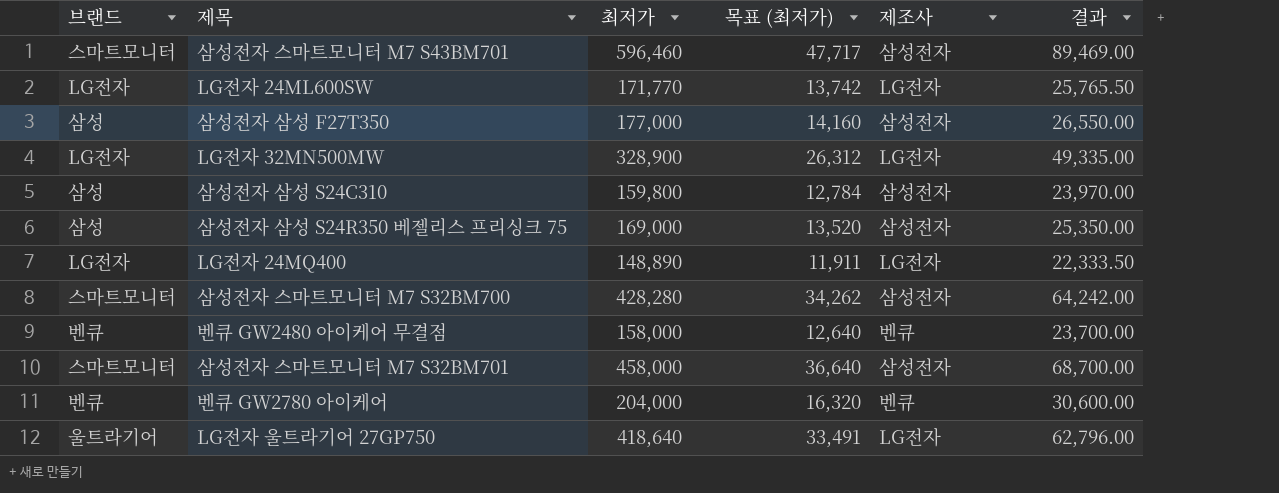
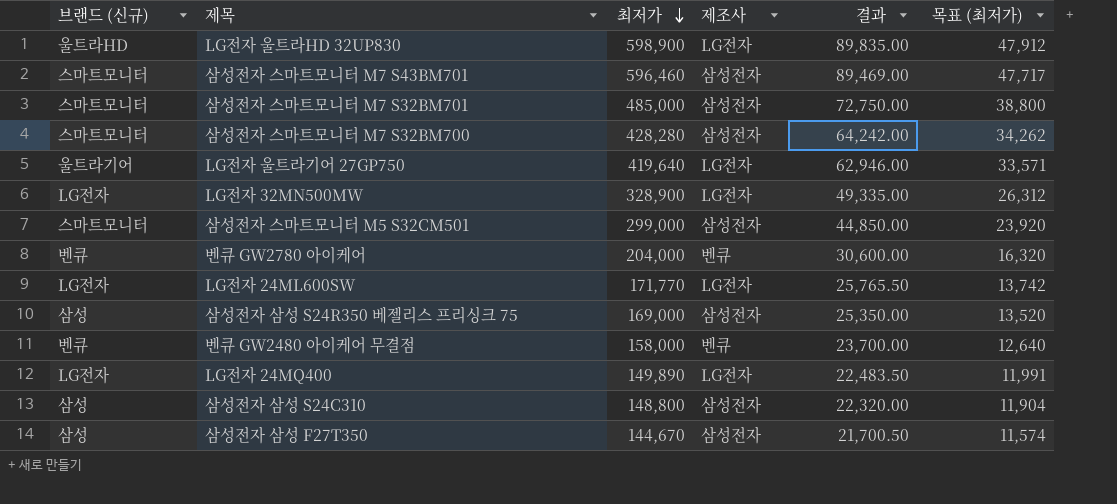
row order: none -> 최저가 descending
column name: 브랜드 -> 브랜드 (신규)
column 목표 (최저가) | position: 4 -> 6
row LG전자 울트라HD 32UP830: none -> 울트라HD | 598,900 | LG전자 | 89,835.00 | 47,912
삼성전자 스마트모니터 M7 S32BM701 | 최저가: 458,000 -> 485,000
삼성전자 스마트모니터 M7 S32BM701 | 결과: 68,700.00 -> 72,750.00
삼성전자 스마트모니터 M7 S32BM701 | 목표 (최저가): 36,640 -> 38,800
LG전자 울트라기어 27GP750 | 최저가: 418,640 -> 419,640
LG전자 울트라기어 27GP750 | 결과: 62,796.00 -> 62,946.00
LG전자 울트라기어 27GP750 | 목표 (최저가): 33,491 -> 33,571
row 삼성전자 스마트모니터 M5 S32CM501: none -> 스마트모니터 | 299,000 | 삼성전자 | 44,850.00 | 23,920
LG전자 24MQ400 | 최저가: 148,890 -> 149,890
LG전자 24MQ400 | 결과: 22,333.50 -> 22,483.50
LG전자 24MQ400 | 목표 (최저가): 11,911 -> 11,991
삼성전자 삼성 S24C310 | 최저가: 159,800 -> 148,800
삼성전자 삼성 S24C310 | 결과: 23,970.00 -> 22,320.00
삼성전자 삼성 S24C310 | 목표 (최저가): 12,784 -> 11,904
삼성전자 삼성 F27T350 | 최저가: 177,000 -> 144,670
삼성전자 삼성 F27T350 | 결과: 26,550.00 -> 21,700.50
삼성전자 삼성 F27T350 | 목표 (최저가): 14,160 -> 11,574

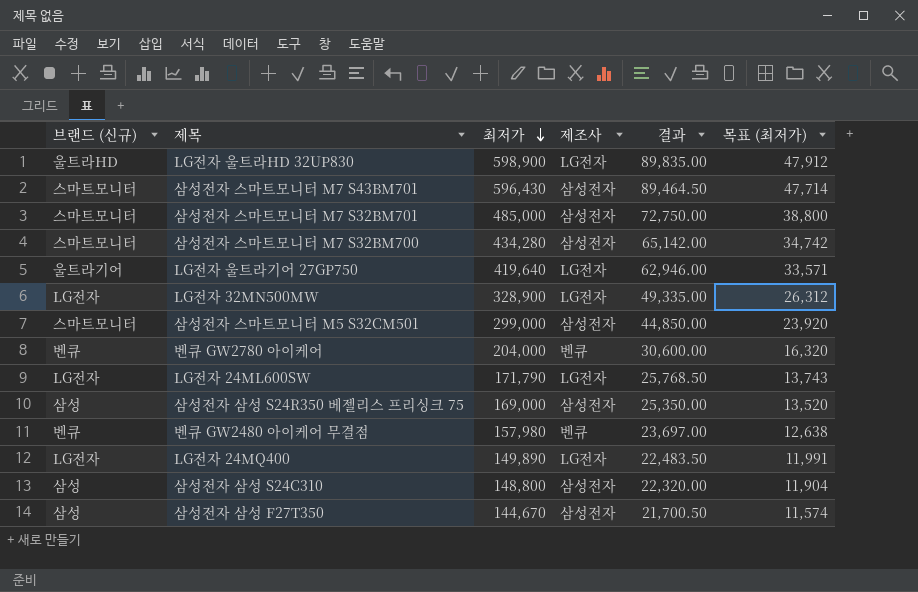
삼성전자 스마트모니터 M7 S43BM701 | 최저가: 596,460 -> 596,430
삼성전자 스마트모니터 M7 S43BM701 | 결과: 89,469.00 -> 89,464.50
삼성전자 스마트모니터 M7 S43BM701 | 목표 (최저가): 47,717 -> 47,714
삼성전자 스마트모니터 M7 S32BM700 | 최저가: 428,280 -> 434,280
삼성전자 스마트모니터 M7 S32BM700 | 결과: 64,242.00 -> 65,142.00
삼성전자 스마트모니터 M7 S32BM700 | 목표 (최저가): 34,262 -> 34,742
LG전자 24ML600SW | 최저가: 171,770 -> 171,790
LG전자 24ML600SW | 결과: 25,765.50 -> 25,768.50
LG전자 24ML600SW | 목표 (최저가): 13,742 -> 13,743
벤큐 GW2480 아이케어 무결점 | 최저가: 158,000 -> 157,980
벤큐 GW2480 아이케어 무결점 | 결과: 23,700.00 -> 23,697.00
벤큐 GW2480 아이케어 무결점 | 목표 (최저가): 12,640 -> 12,638

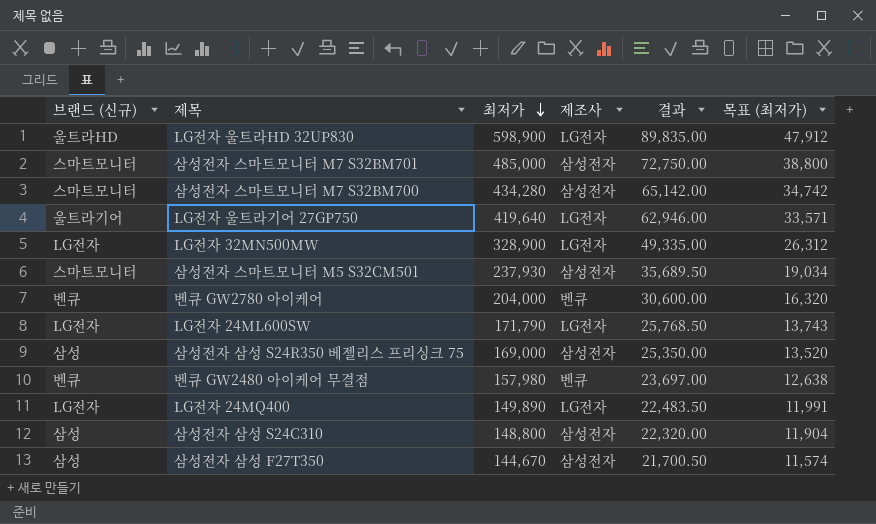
row 삼성전자 스마트모니터 M7 S43BM701: 스마트모니터 | 596,430 | 삼성전자 | 89,464.50 | 47,714 -> none
삼성전자 스마트모니터 M5 S32CM501 | 최저가: 299,000 -> 237,930
삼성전자 스마트모니터 M5 S32CM501 | 결과: 44,850.00 -> 35,689.50
삼성전자 스마트모니터 M5 S32CM501 | 목표 (최저가): 23,920 -> 19,034

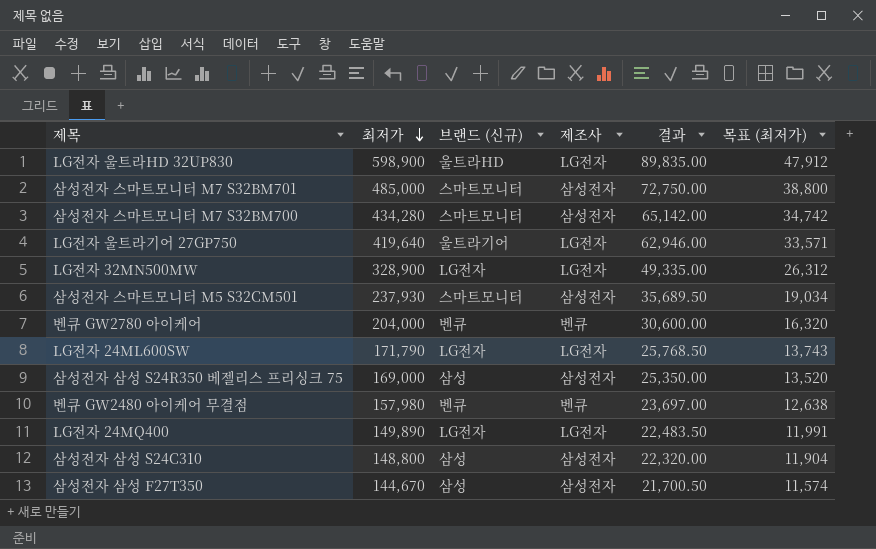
column 브랜드 (신규) | position: 1 -> 3

